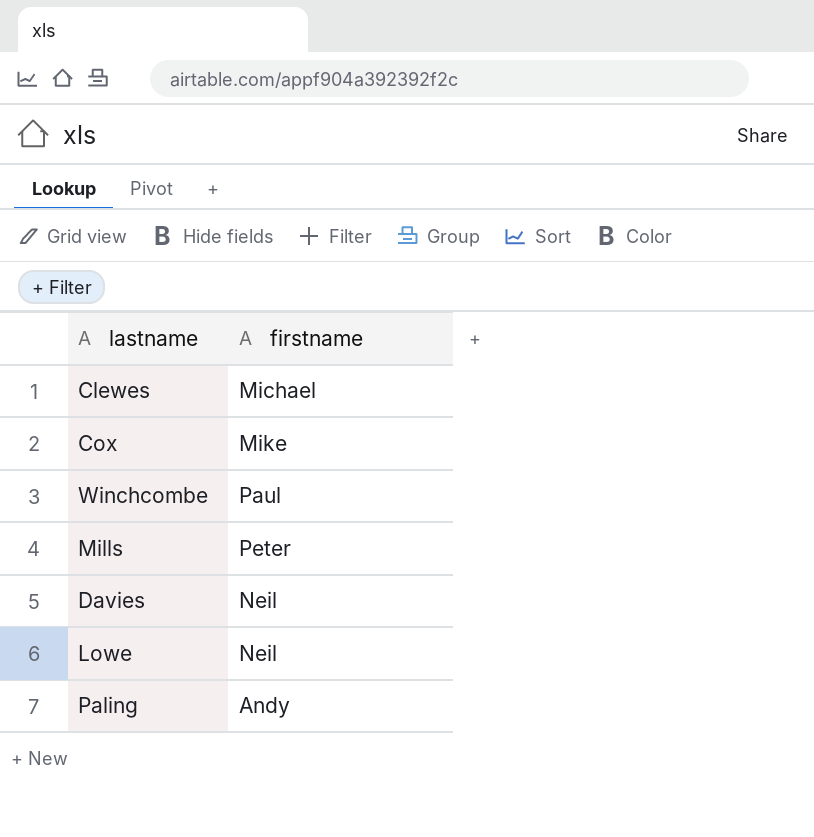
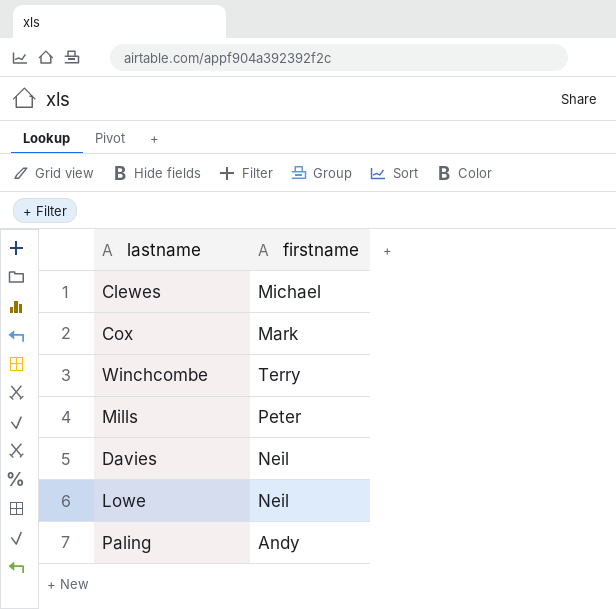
Cox | firstname: Mike -> Mark
Winchcombe | firstname: Paul -> Terry

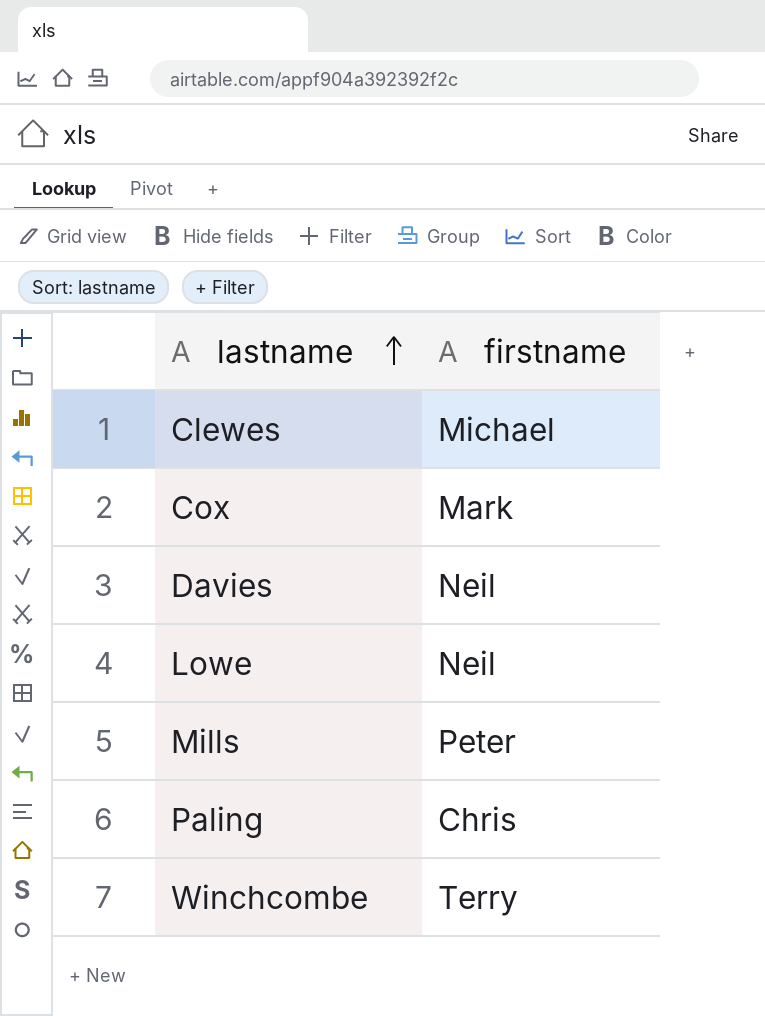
row order: none -> lastname ascending
Paling | firstname: Andy -> Chris

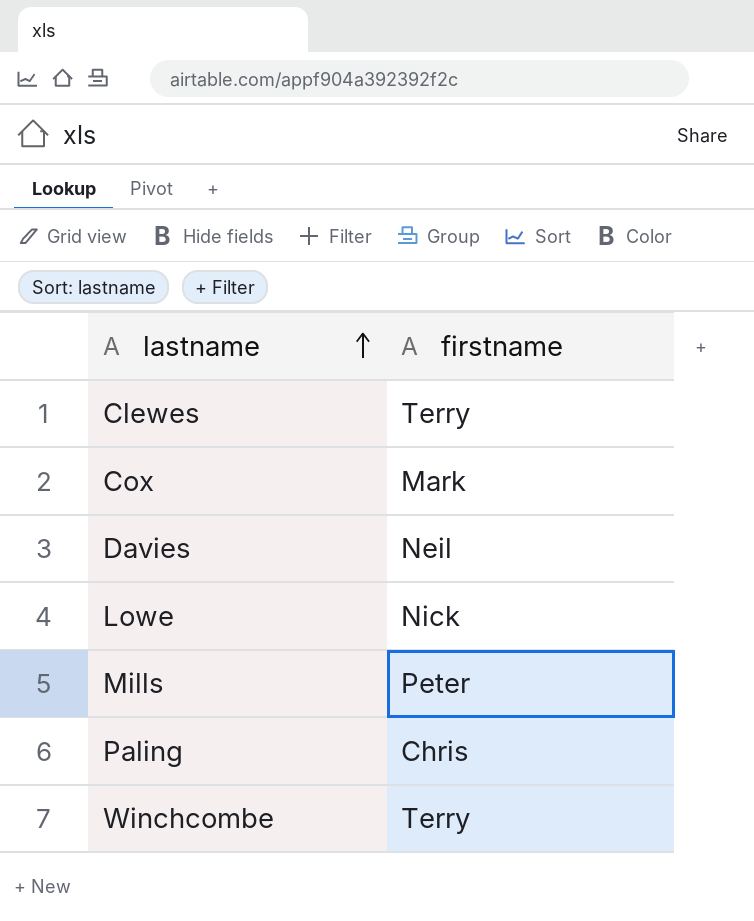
Clewes | firstname: Michael -> Terry
Lowe | firstname: Neil -> Nick

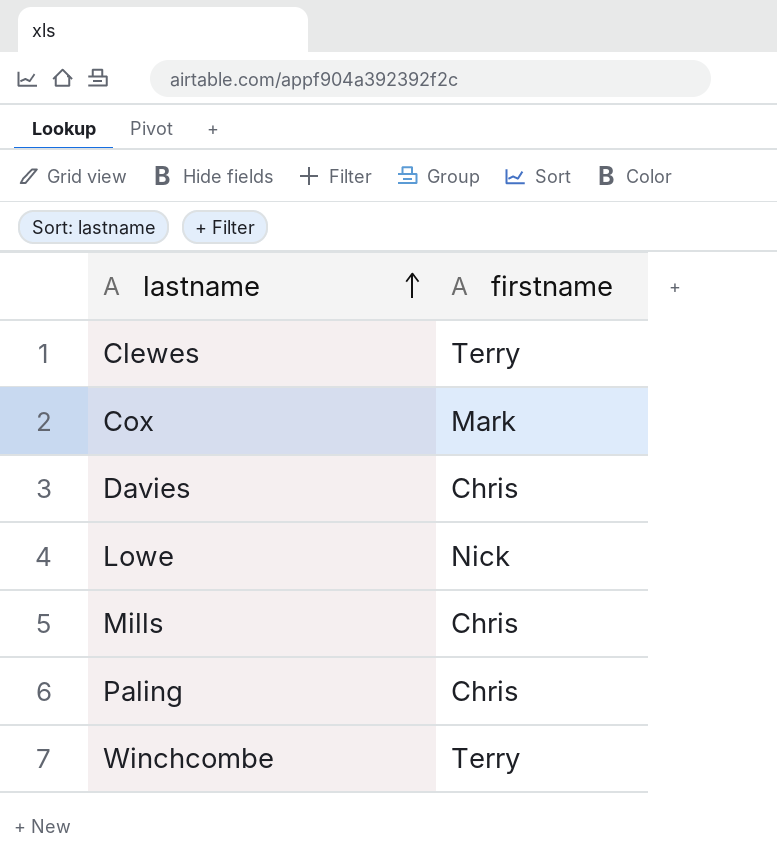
Davies | firstname: Neil -> Chris
Mills | firstname: Peter -> Chris

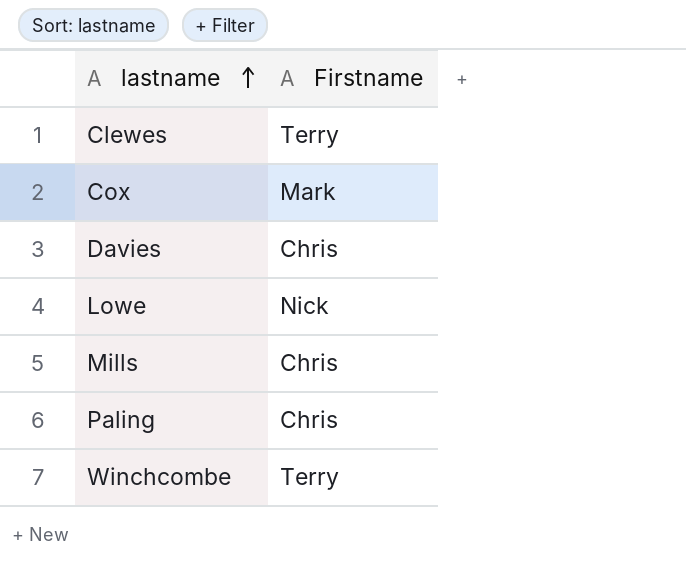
column name: firstname -> Firstname

